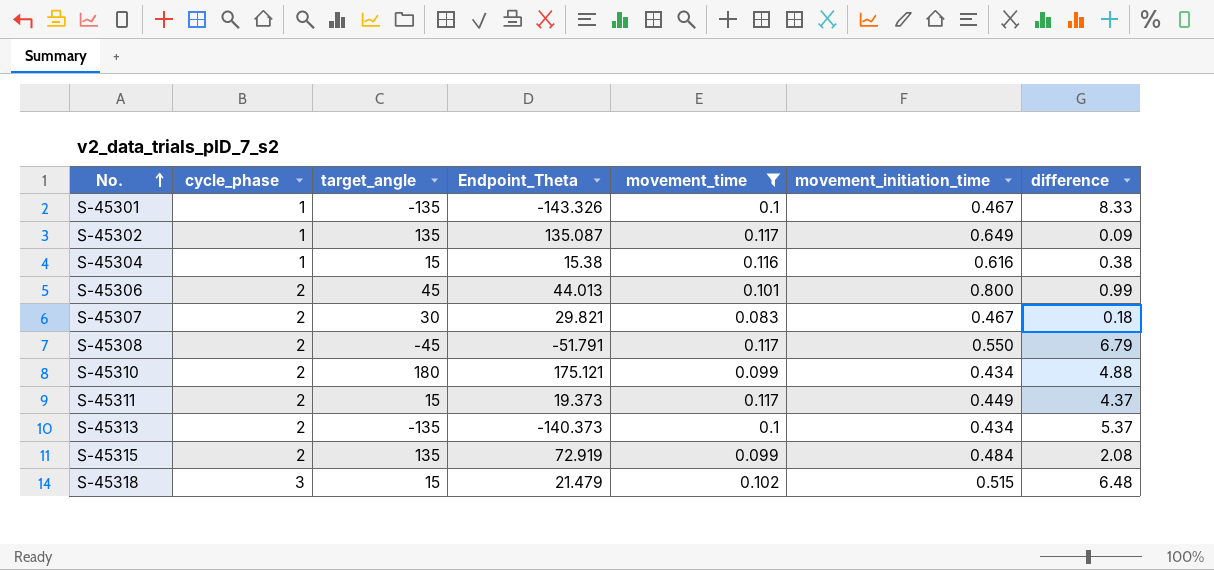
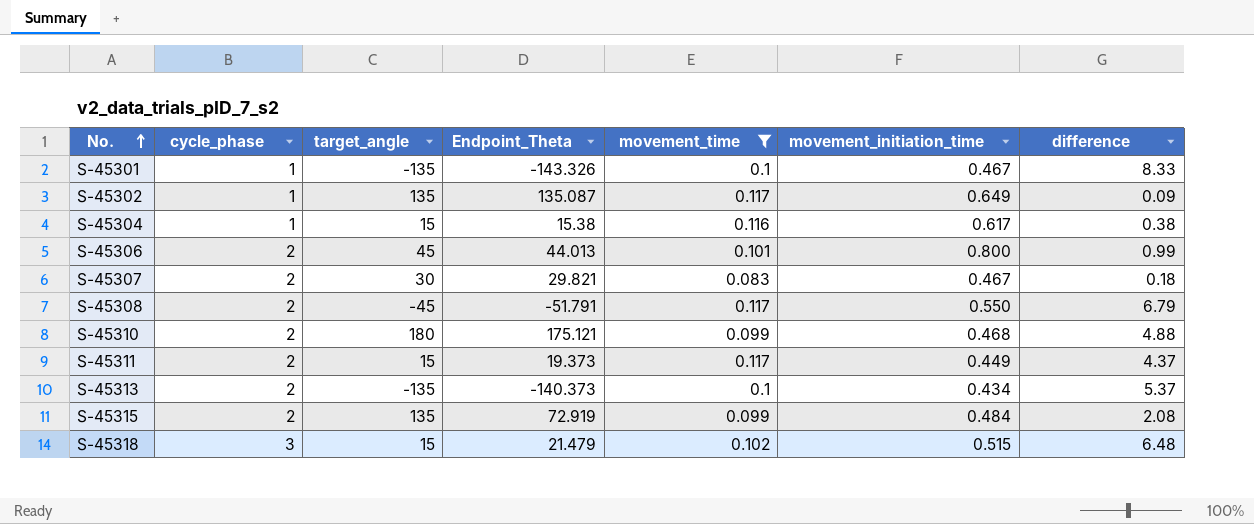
S-45304 | movement_initiation_time: 0.616 -> 0.617
S-45310 | movement_initiation_time: 0.434 -> 0.468

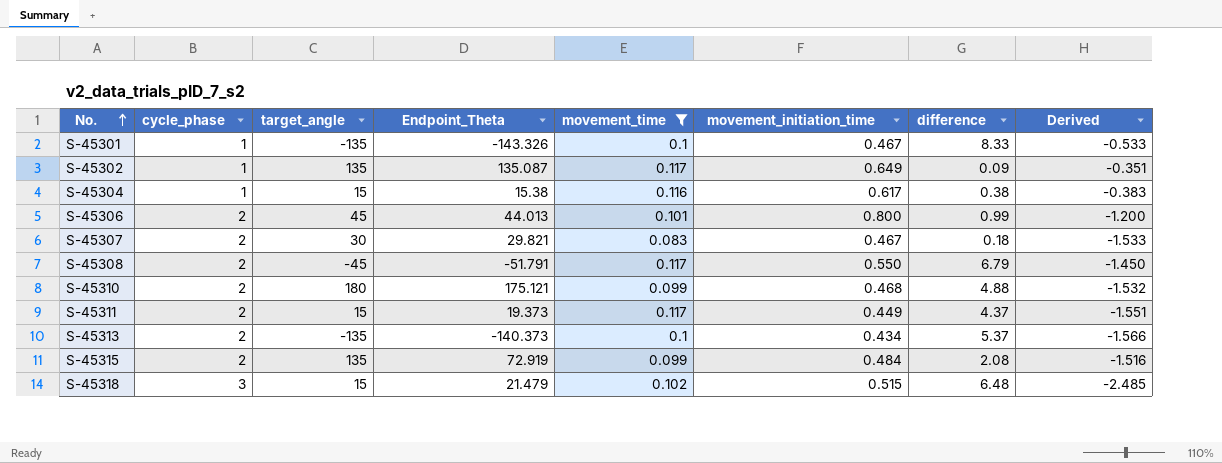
column Derived | formula: none -> [movement_initiation_time] - [cycle_phase]

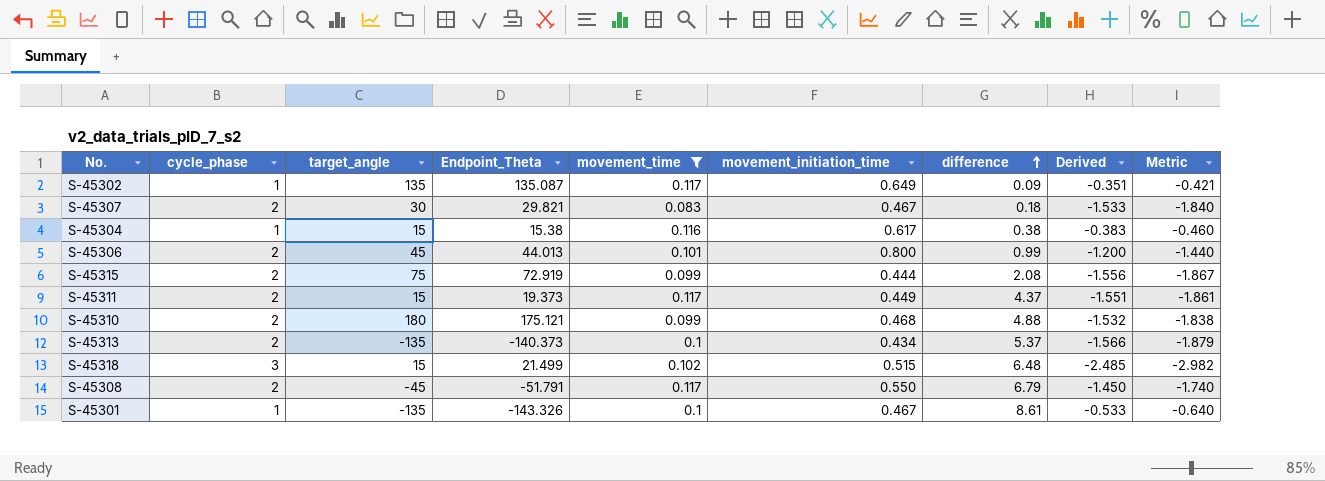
row order: No. ascending -> difference ascending
column Metric | formula: none -> [Derived] * 1.2
S-45315 | target_angle: 135 -> 75
S-45315 | movement_initiation_time: 0.484 -> 0.444
S-45315 | Derived: -1.516 -> -1.556
S-45318 | Endpoint_Theta: 21.479 -> 21.499
S-45301 | difference: 8.33 -> 8.61

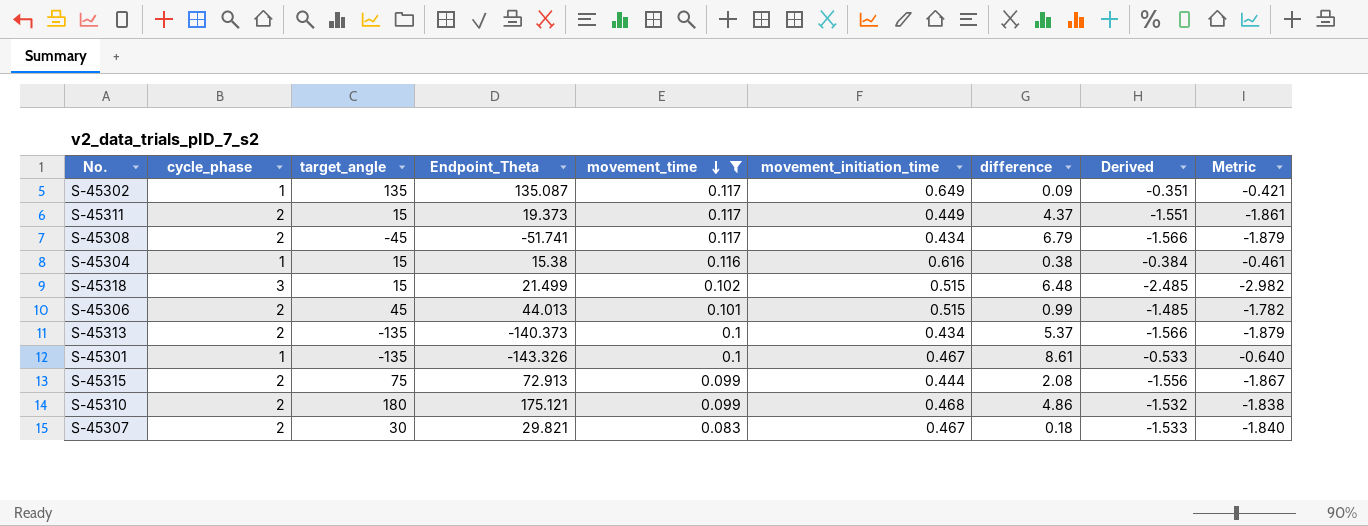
row order: difference ascending -> movement_time descending
S-45308 | Endpoint_Theta: -51.791 -> -51.741
S-45308 | movement_initiation_time: 0.550 -> 0.434
S-45308 | Derived: -1.450 -> -1.566
S-45308 | Metric: -1.740 -> -1.879
S-45304 | movement_initiation_time: 0.617 -> 0.616
S-45304 | Derived: -0.383 -> -0.384
S-45304 | Metric: -0.460 -> -0.461
S-45306 | movement_initiation_time: 0.800 -> 0.515
S-45306 | Derived: -1.200 -> -1.485
S-45306 | Metric: -1.440 -> -1.782
S-45315 | Endpoint_Theta: 72.919 -> 72.913
S-45310 | difference: 4.88 -> 4.86

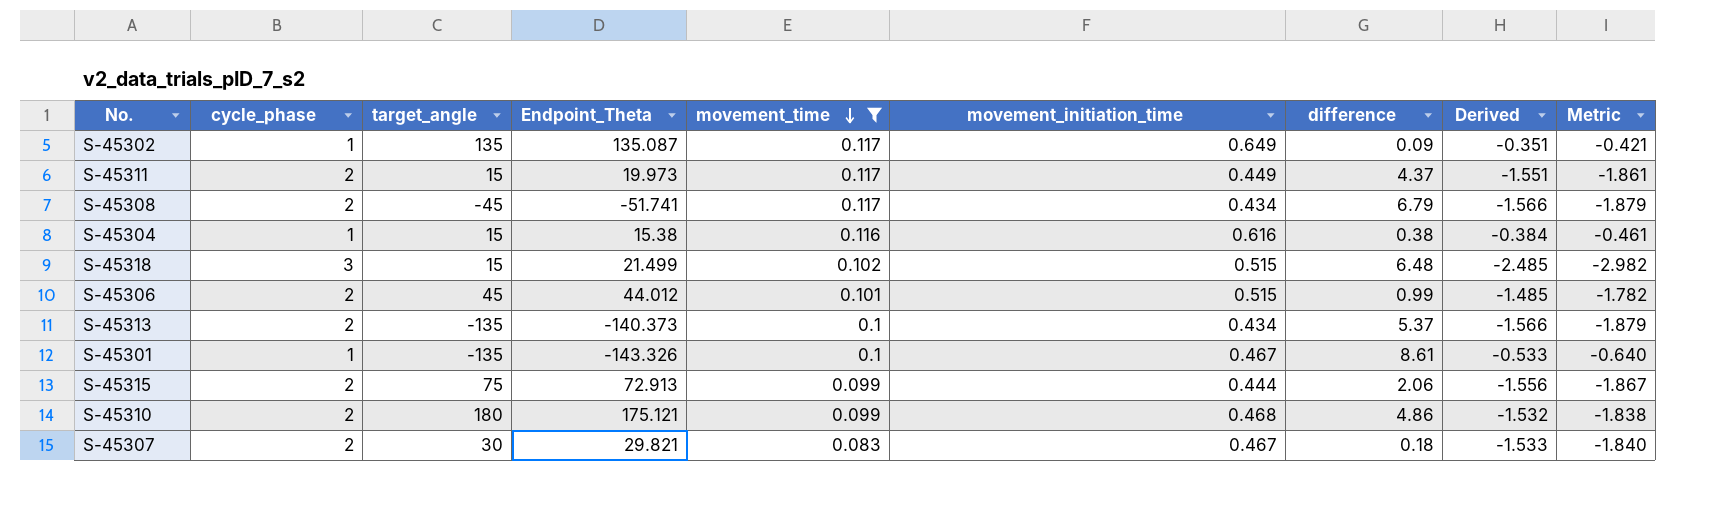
S-45311 | Endpoint_Theta: 19.373 -> 19.973
S-45306 | Endpoint_Theta: 44.013 -> 44.012
S-45315 | difference: 2.08 -> 2.06

